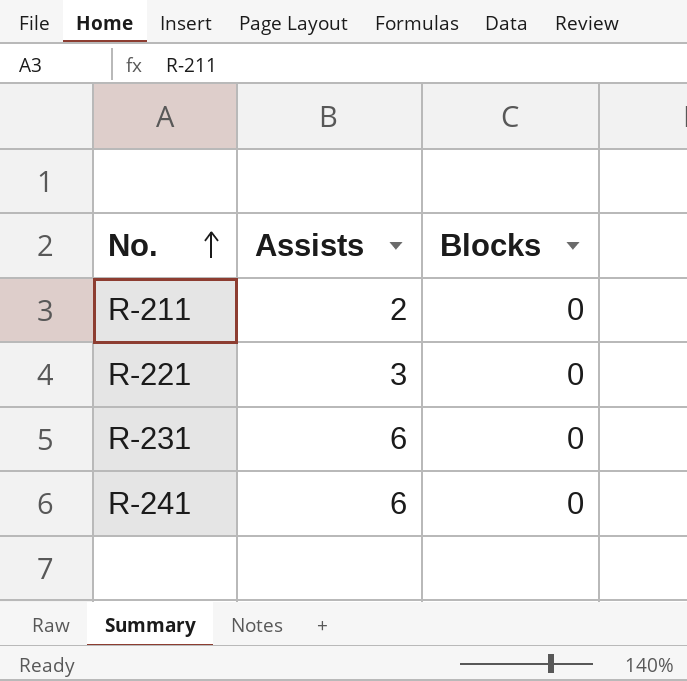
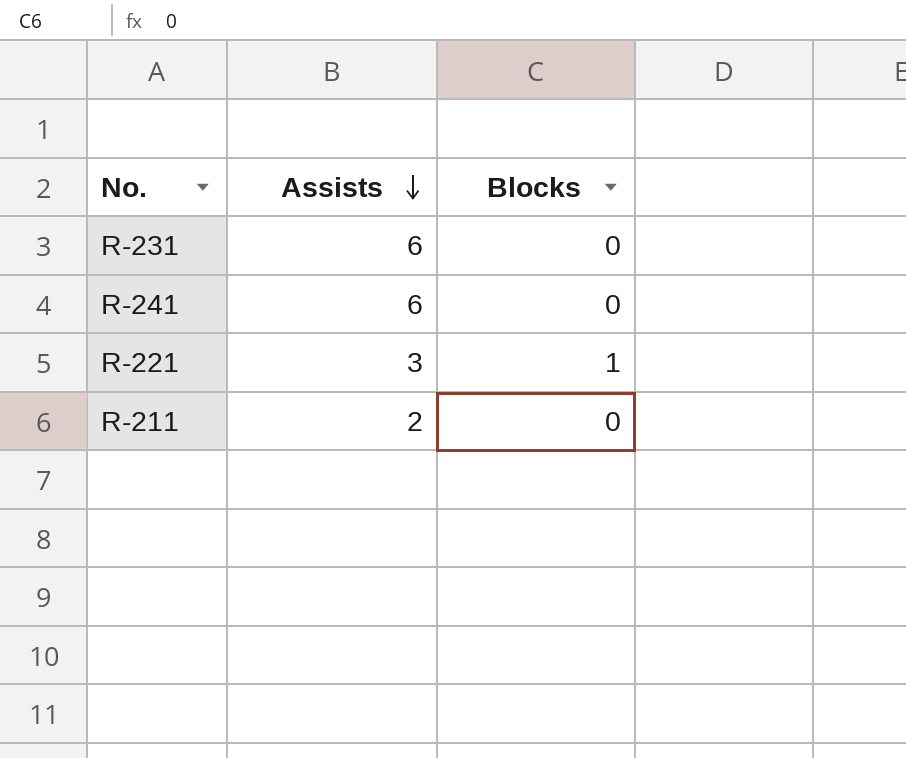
row order: No. ascending -> Assists descending
R-221 | Blocks: 0 -> 1

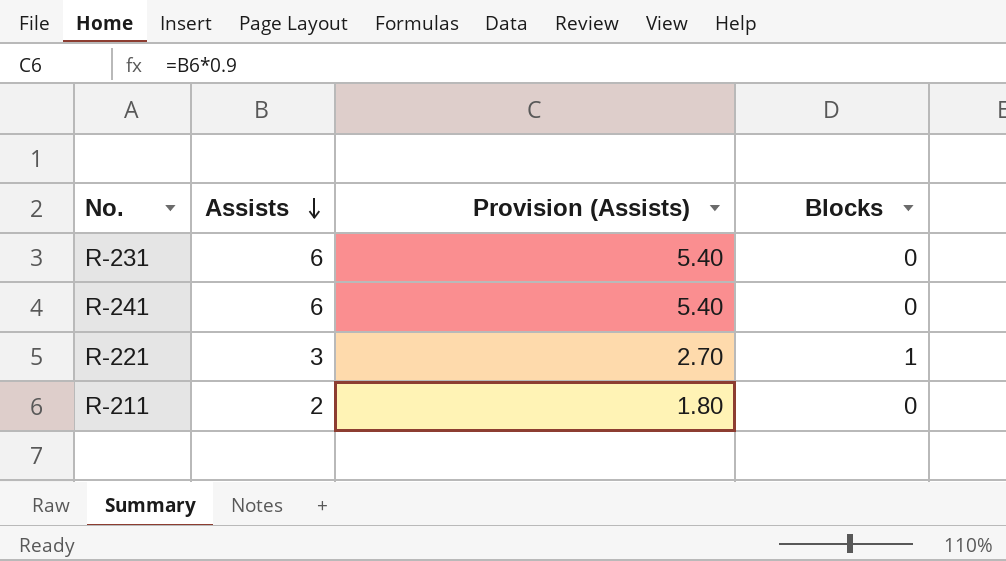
column Provision (Assists) | formula: none -> [Assists] * 0.9

